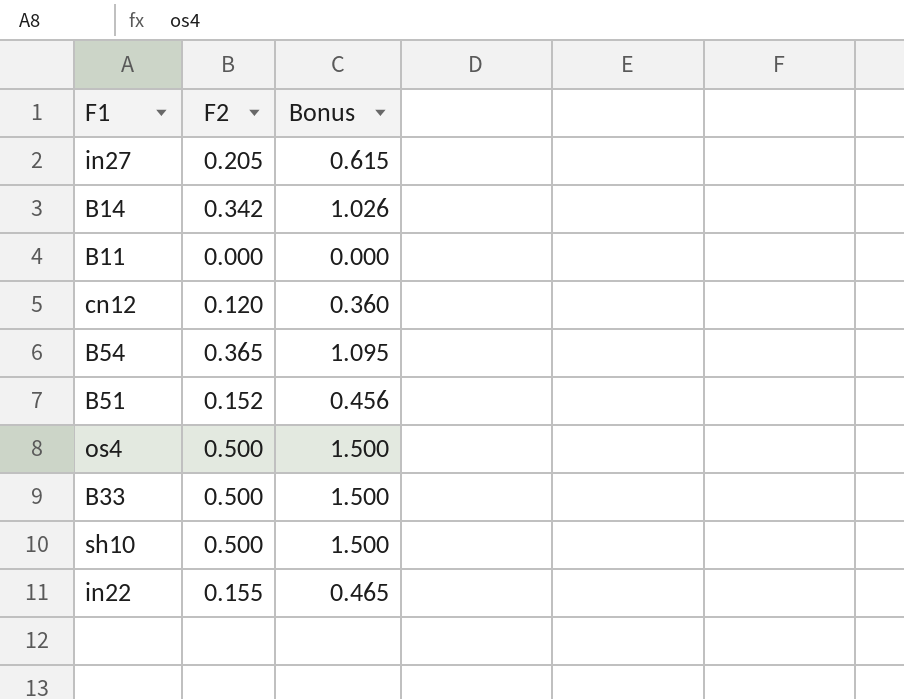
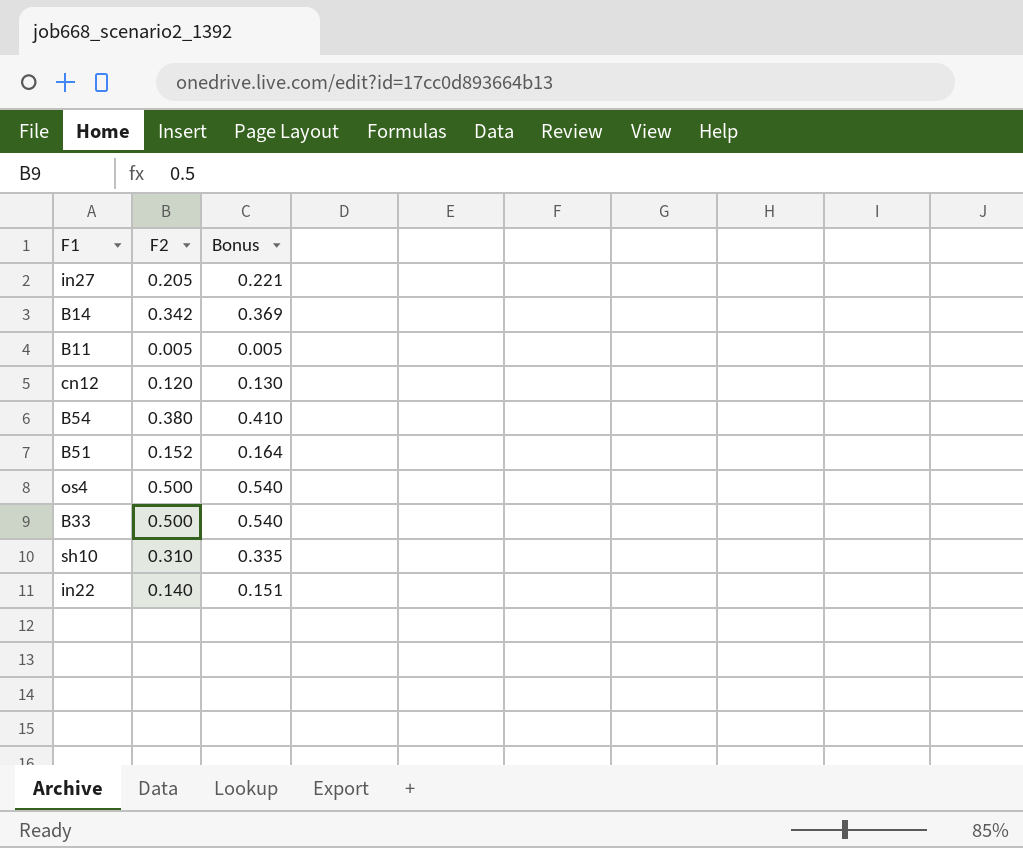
column Bonus | formula: [F2] * 3 -> [F2] * 1.08
B11 | F2: 0.000 -> 0.005
B54 | F2: 0.365 -> 0.380
sh10 | F2: 0.500 -> 0.310
in22 | F2: 0.155 -> 0.140

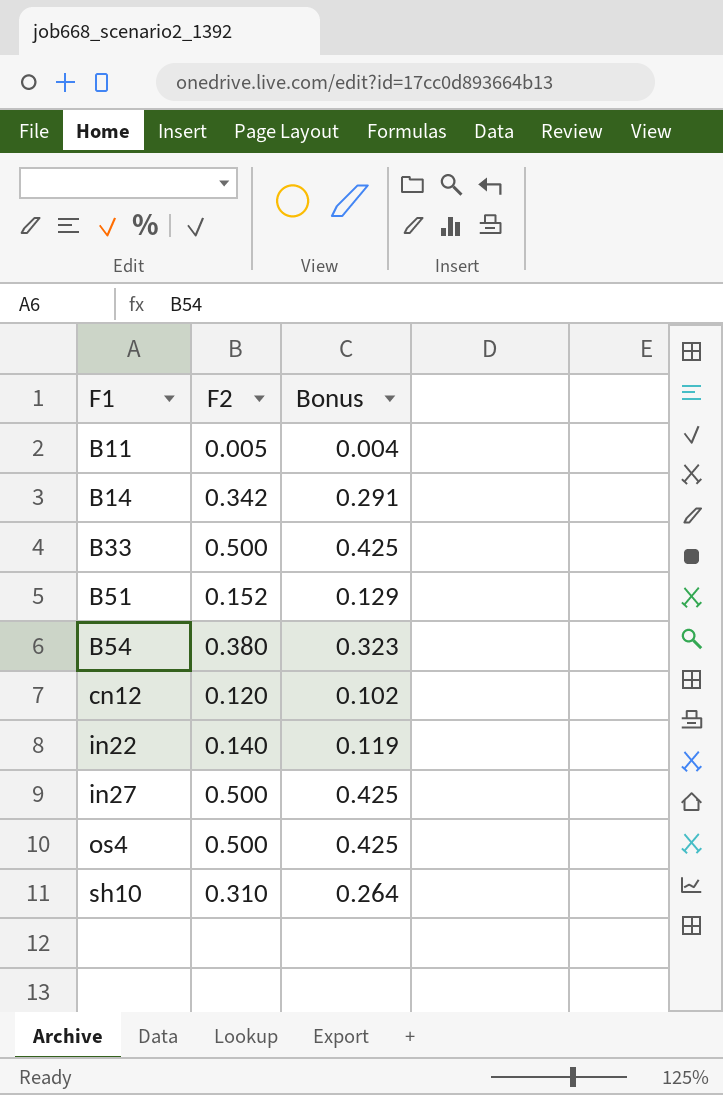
row order: none -> F1 ascending
column Bonus | formula: [F2] * 1.08 -> [F2] * 0.85
in27 | F2: 0.205 -> 0.500

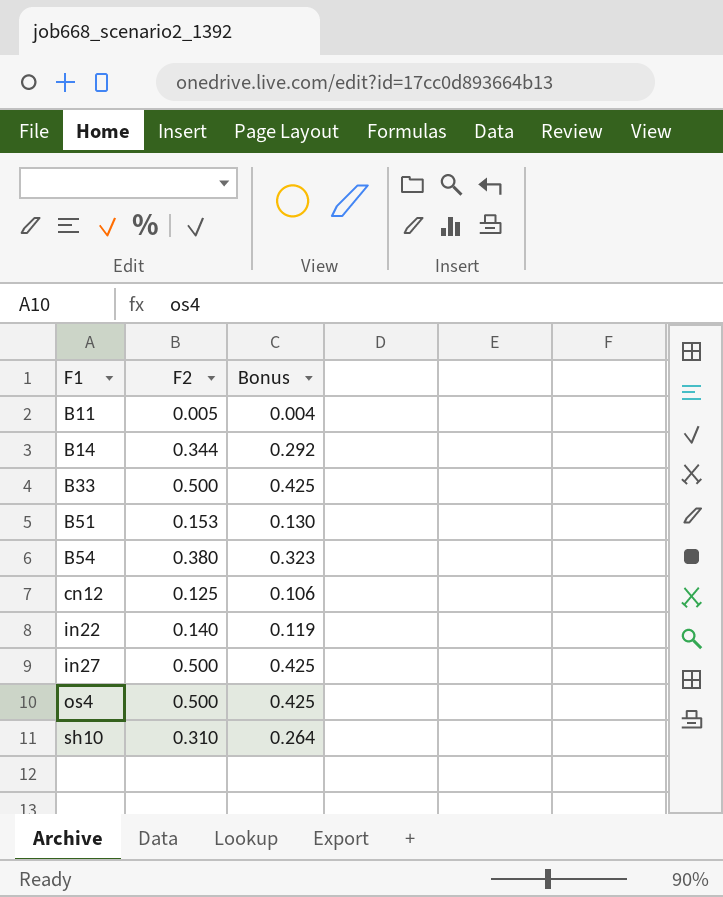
B14 | F2: 0.342 -> 0.344
B14 | Bonus: 0.291 -> 0.292
B51 | F2: 0.152 -> 0.153
B51 | Bonus: 0.129 -> 0.130
cn12 | F2: 0.120 -> 0.125
cn12 | Bonus: 0.102 -> 0.106

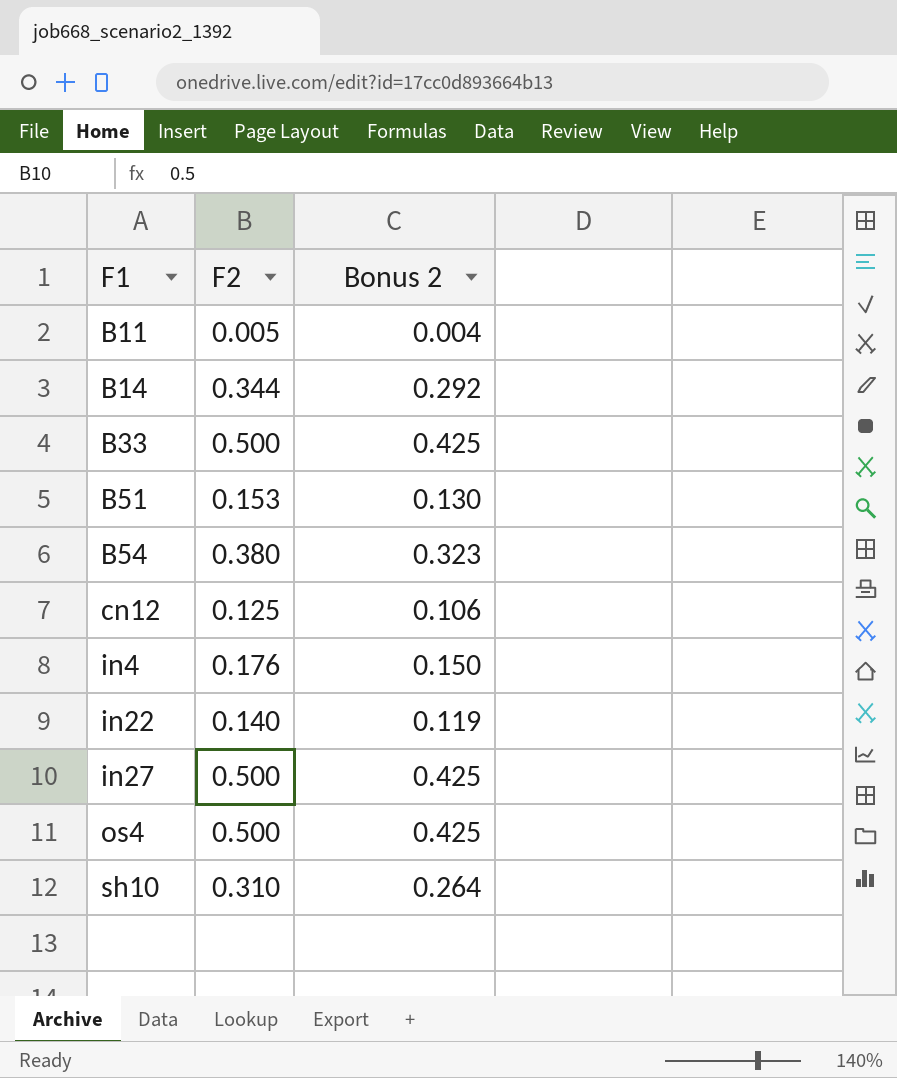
column name: Bonus -> Bonus 2
row in4: none -> 0.176 | 0.150

